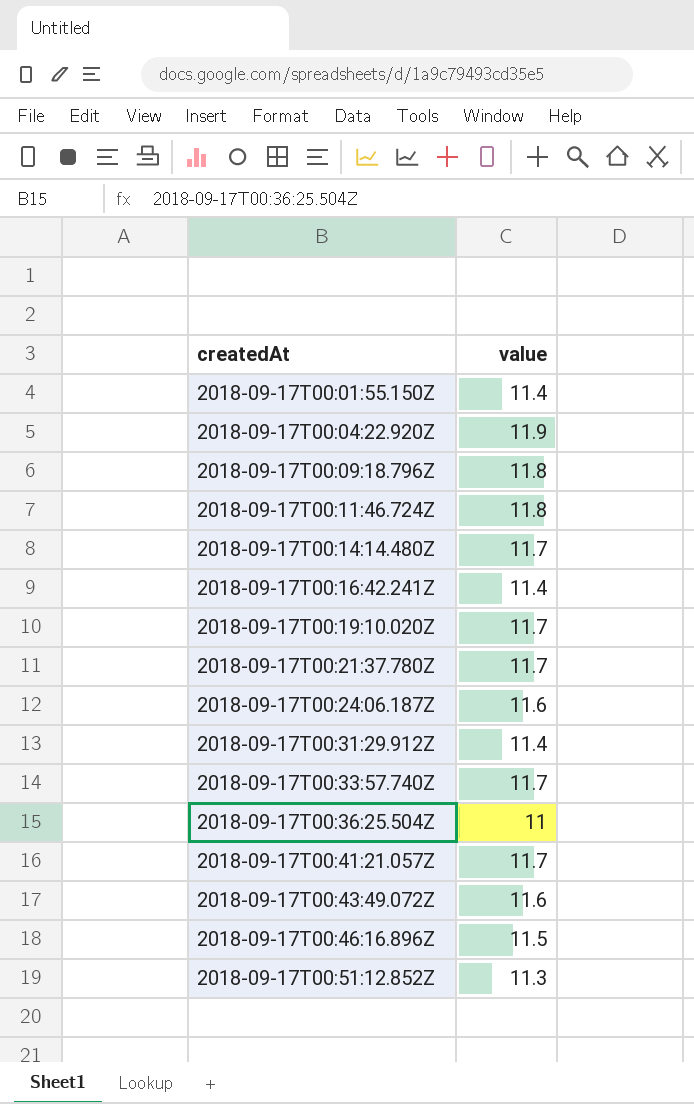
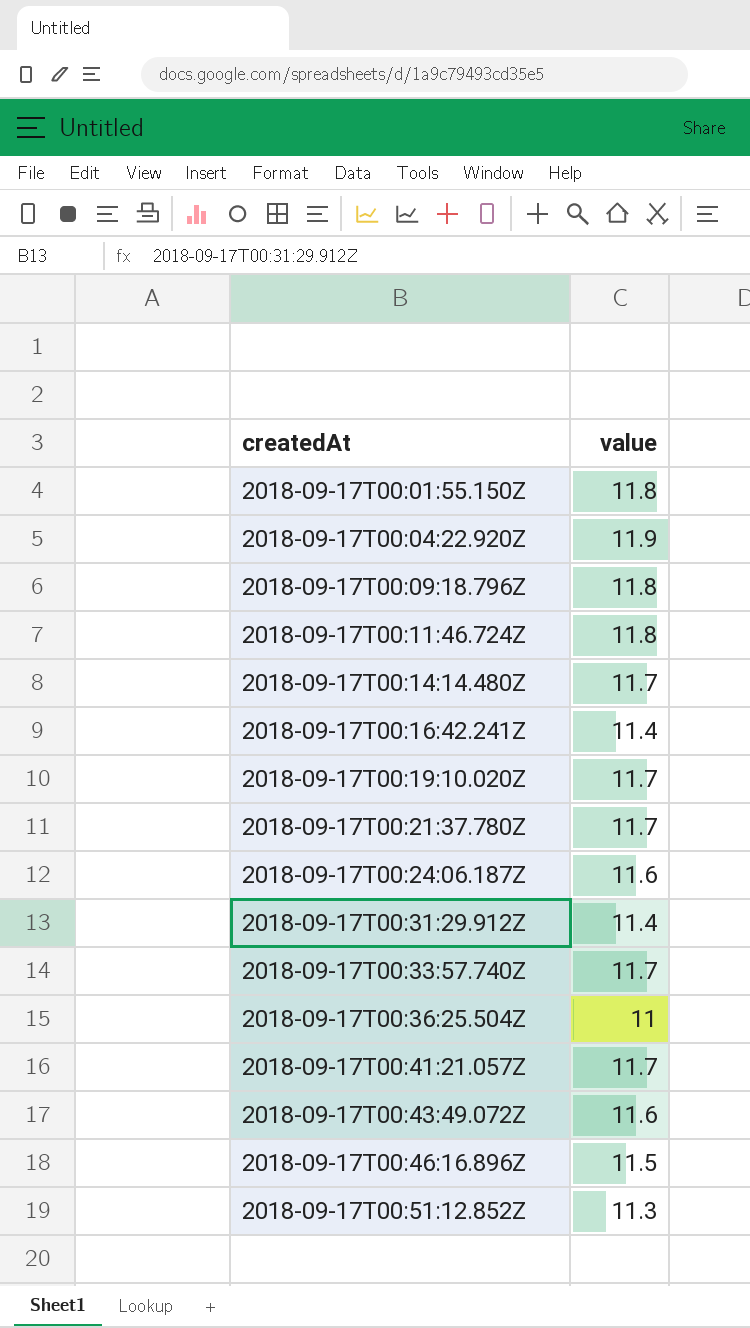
2018-09-17T00:01:55.150Z | value: 11.4 -> 11.8

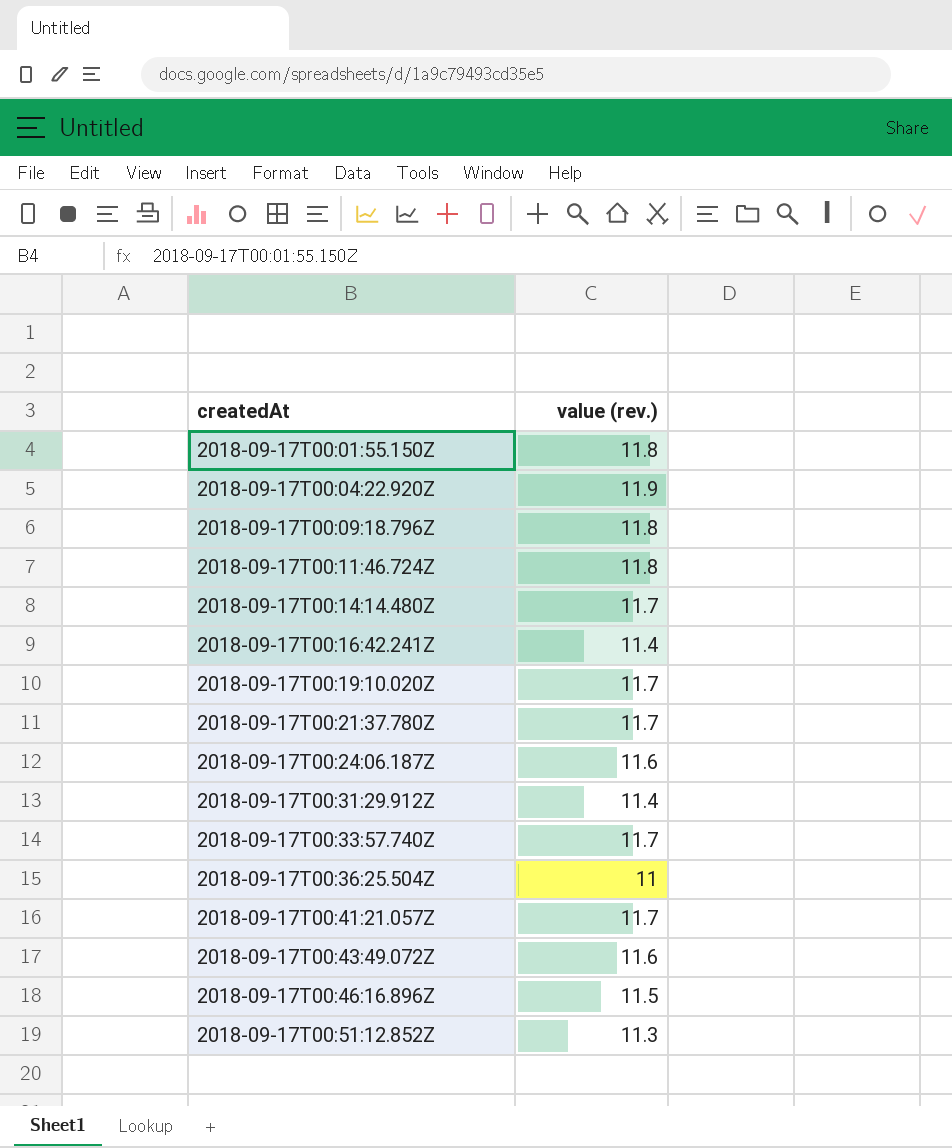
column name: value -> value (rev.)

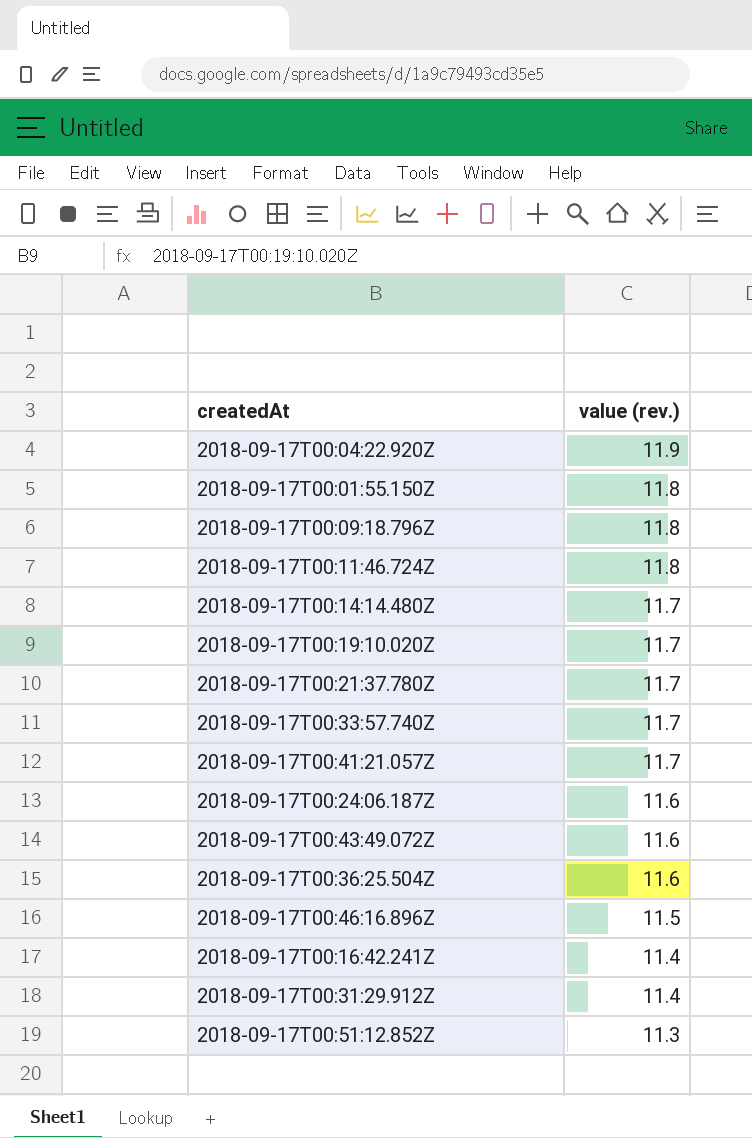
row order: createdAt ascending -> value (rev.) descending
2018-09-17T00:36:25.504Z | value (rev.): 11 -> 11.6

